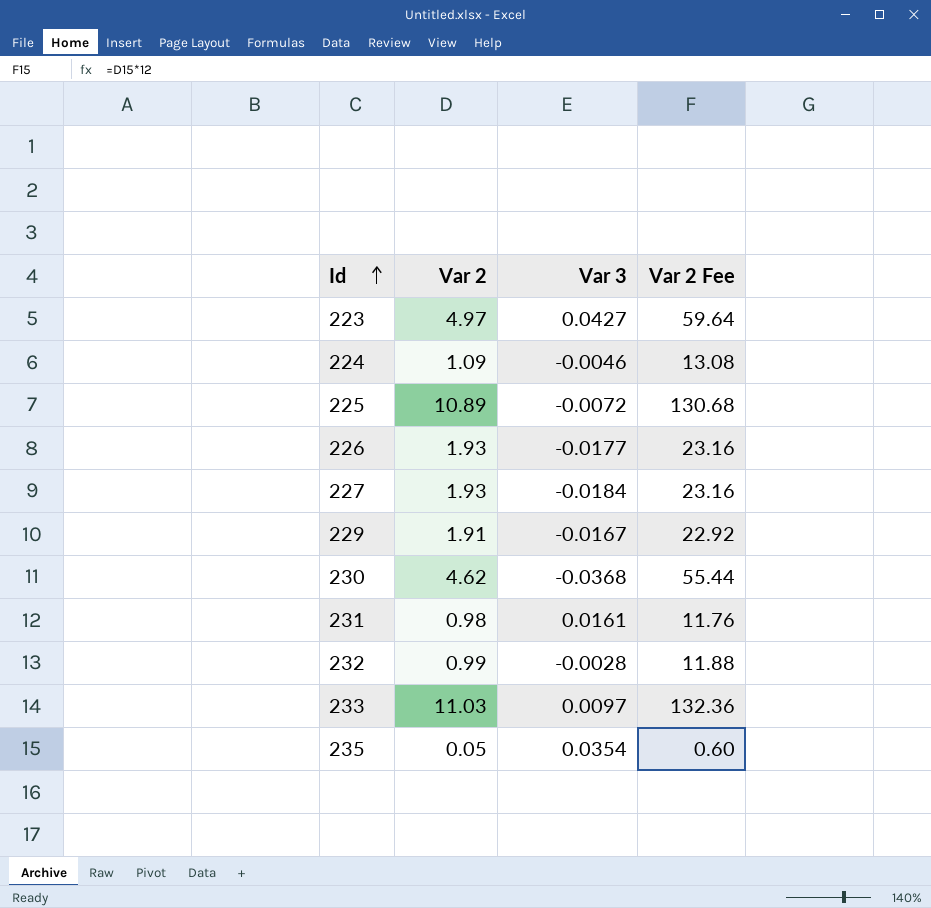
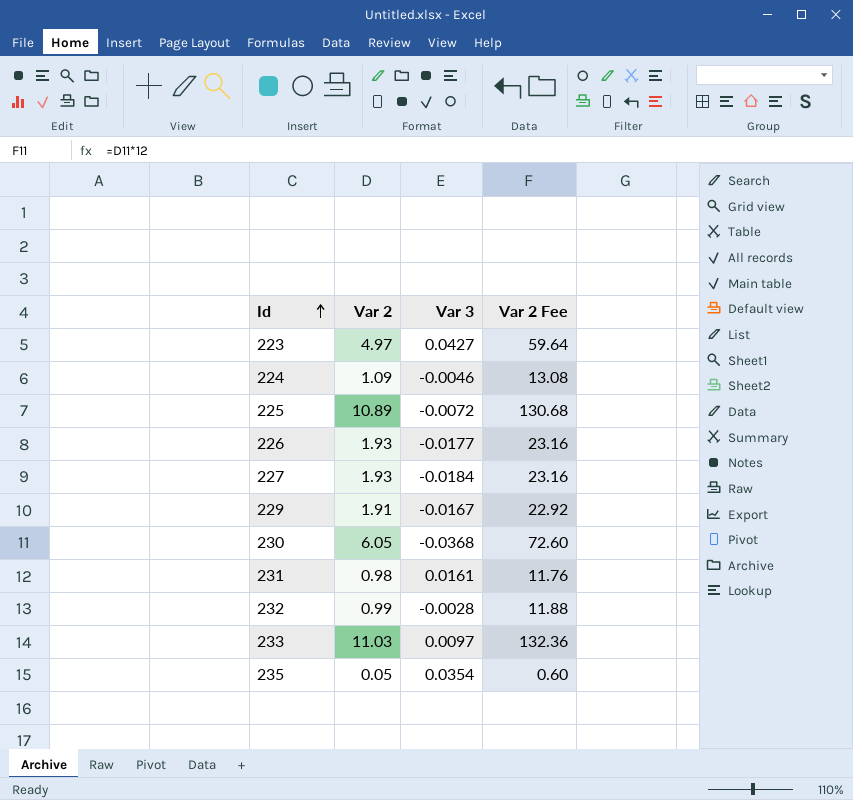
230 | Var 2: 4.62 -> 6.05
230 | Var 2 Fee: 55.44 -> 72.60

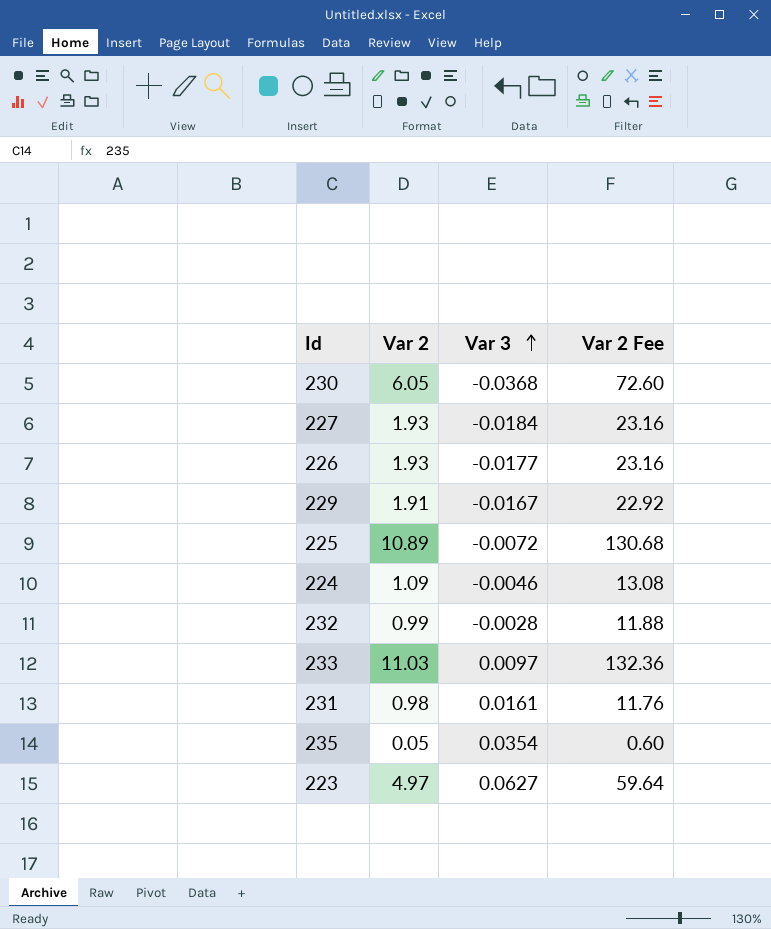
row order: Id ascending -> Var 3 ascending
223 | Var 3: 0.0427 -> 0.0627

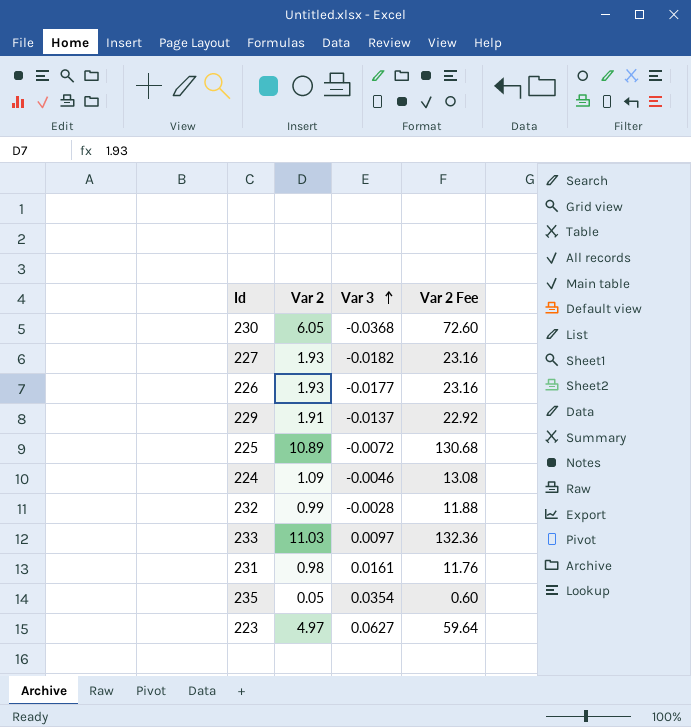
227 | Var 3: -0.0184 -> -0.0182
229 | Var 3: -0.0167 -> -0.0137

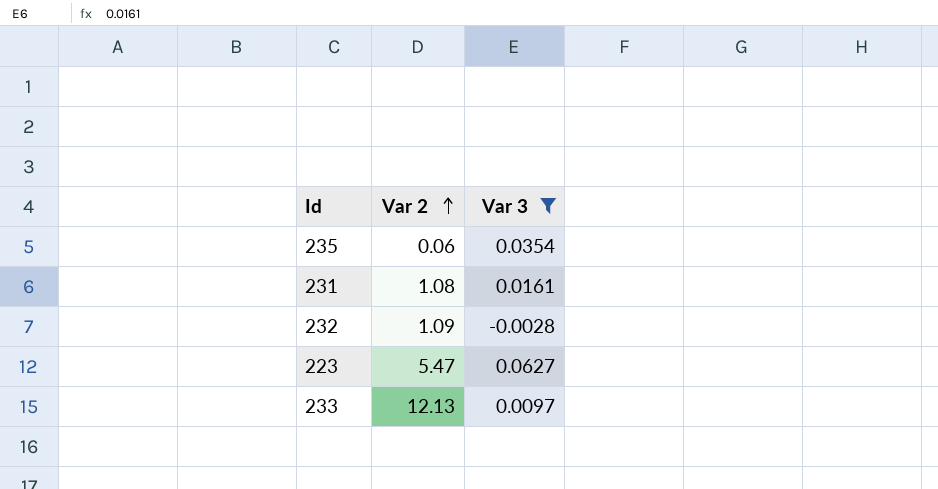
filter: none -> Var 3 >= -0.0028
row order: Var 3 ascending -> Var 2 ascending
column Var 2 Fee | formula: [Var 2] * 12 -> none
235 | Var 2: 0.05 -> 0.06
231 | Var 2: 0.98 -> 1.08
232 | Var 2: 0.99 -> 1.09
223 | Var 2: 4.97 -> 5.47
233 | Var 2: 11.03 -> 12.13

